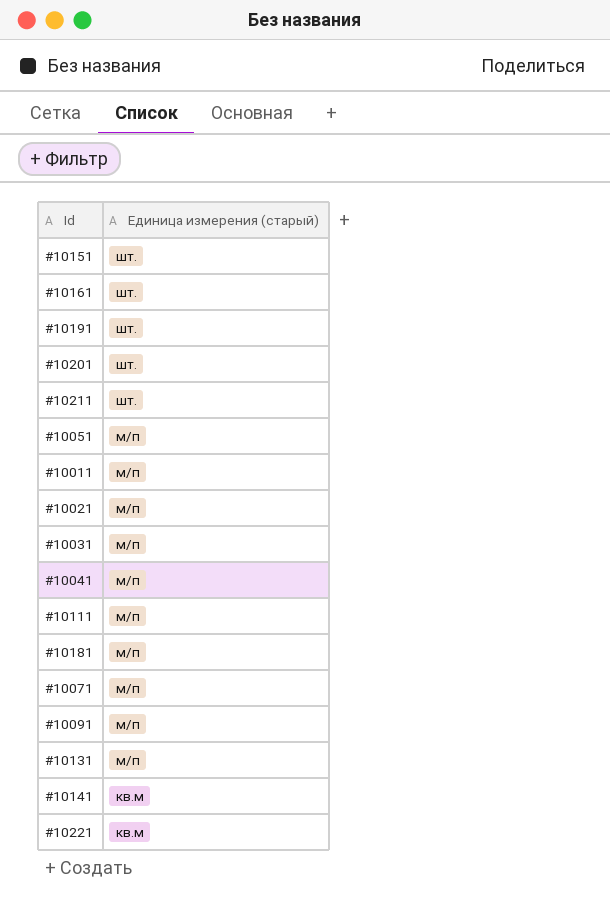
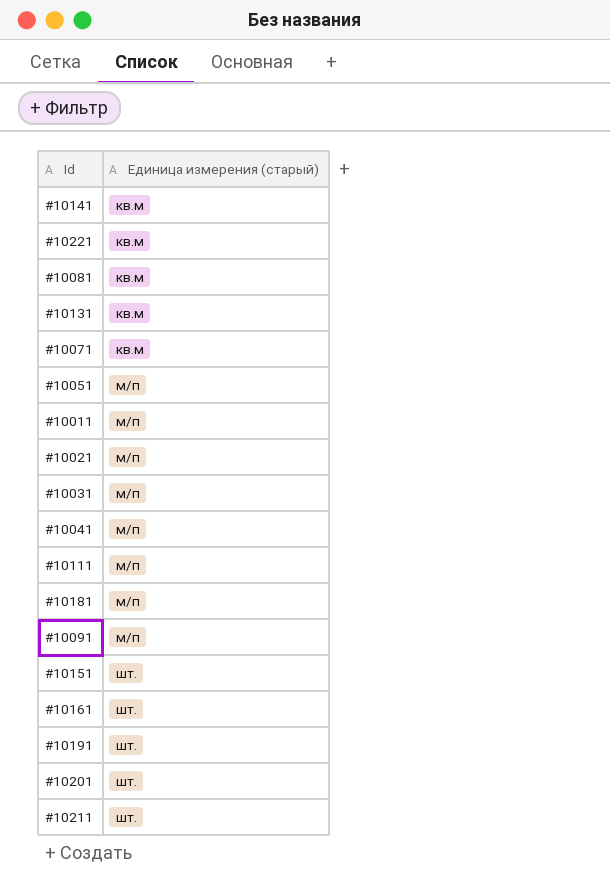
row order: Единица измерения (старый) descending -> Единица измерения (старый) ascending
row #10081: none -> кв.м
#10131 | Единица измерения (старый): м/п -> кв.м
#10071 | Единица измерения (старый): м/п -> кв.м

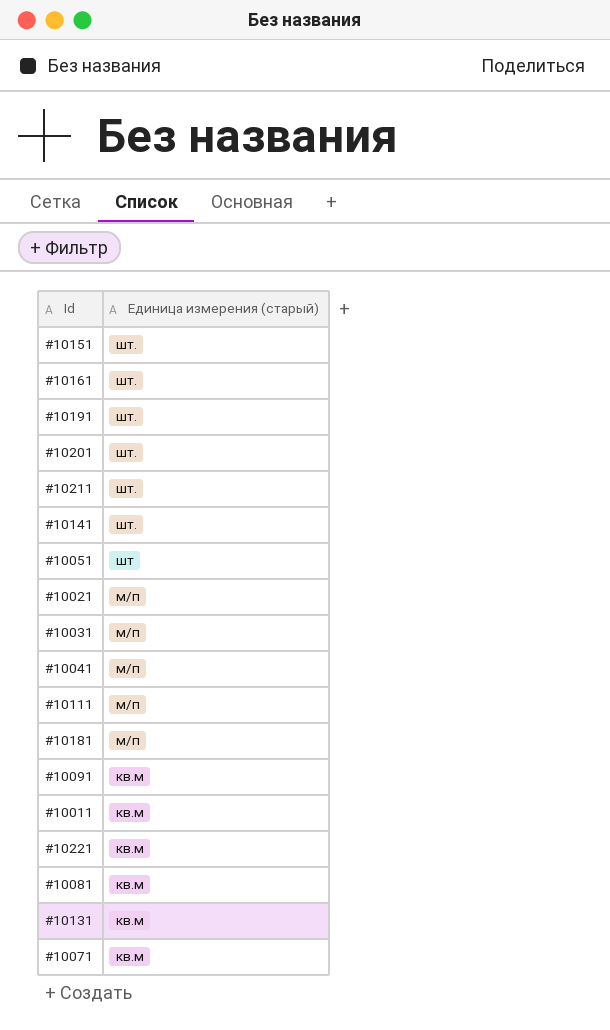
row order: Единица измерения (старый) ascending -> Единица измерения (старый) descending
#10141 | Единица измерения (старый): кв.м -> шт.
#10051 | Единица измерения (старый): м/п -> шт
#10091 | Единица измерения (старый): м/п -> кв.м
#10011 | Единица измерения (старый): м/п -> кв.м

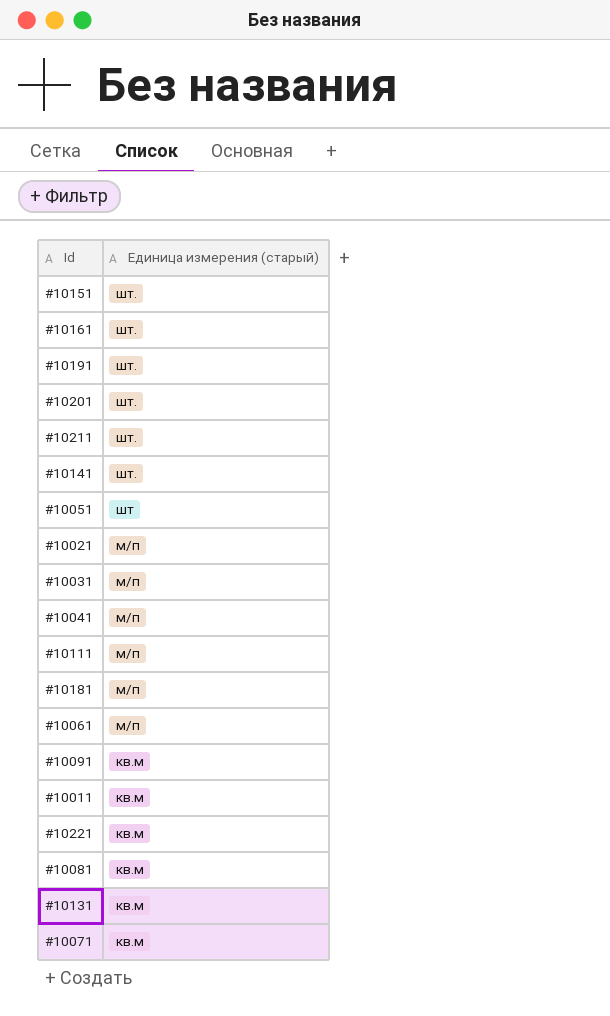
row #10061: none -> м/п

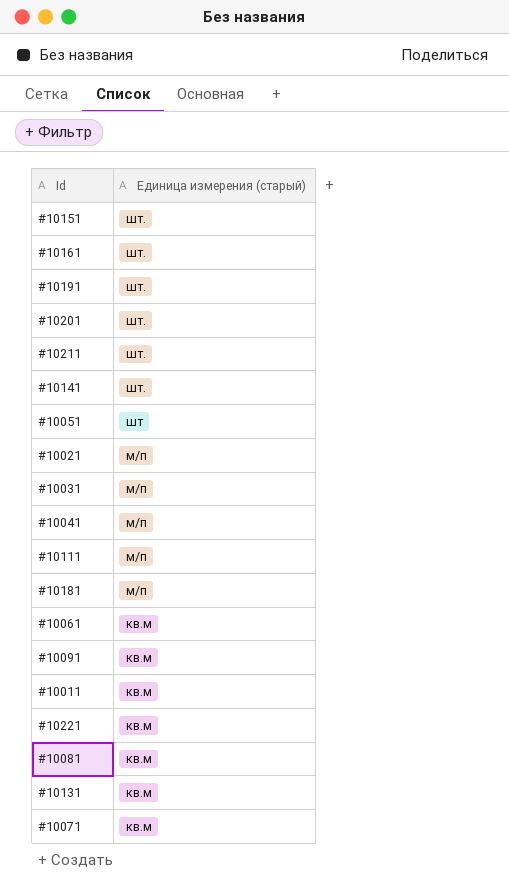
#10061 | Единица измерения (старый): м/п -> кв.м

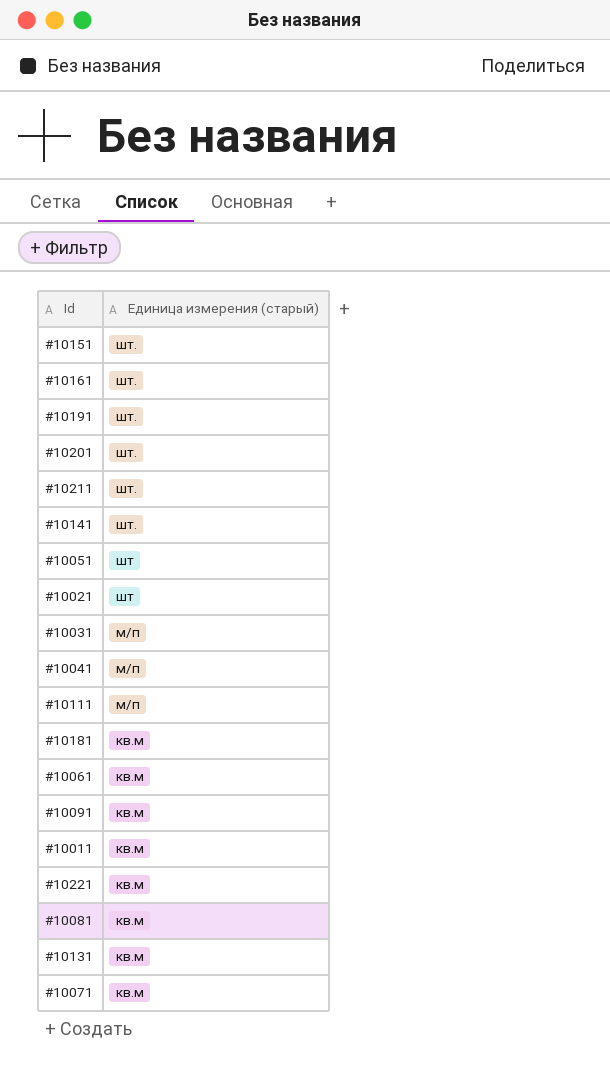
#10021 | Единица измерения (старый): м/п -> шт
#10181 | Единица измерения (старый): м/п -> кв.м

